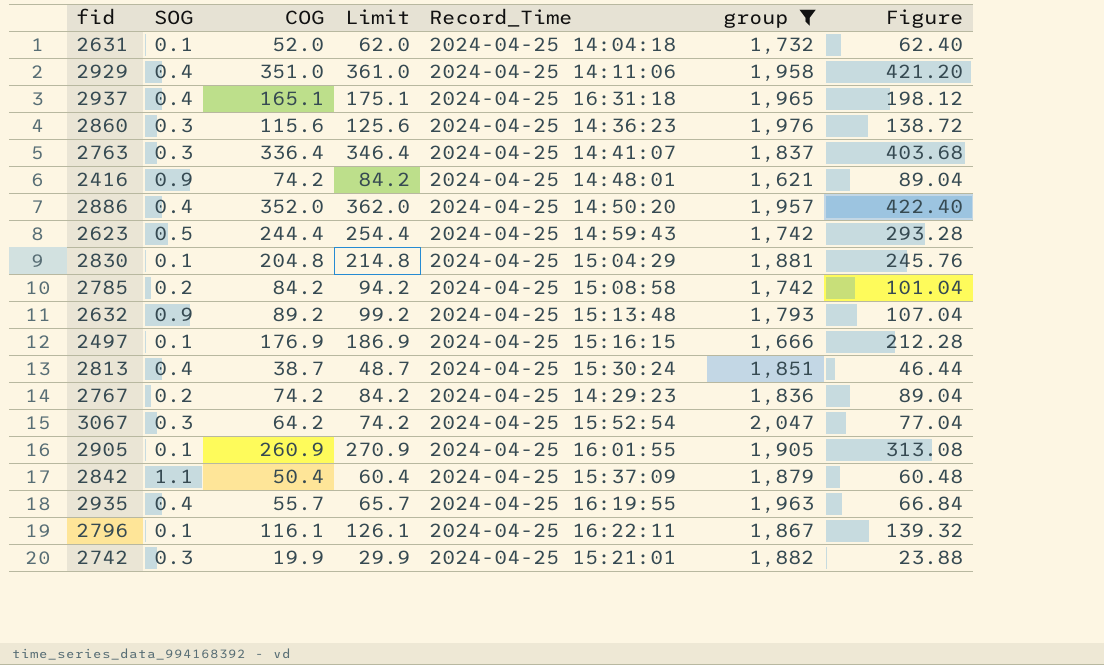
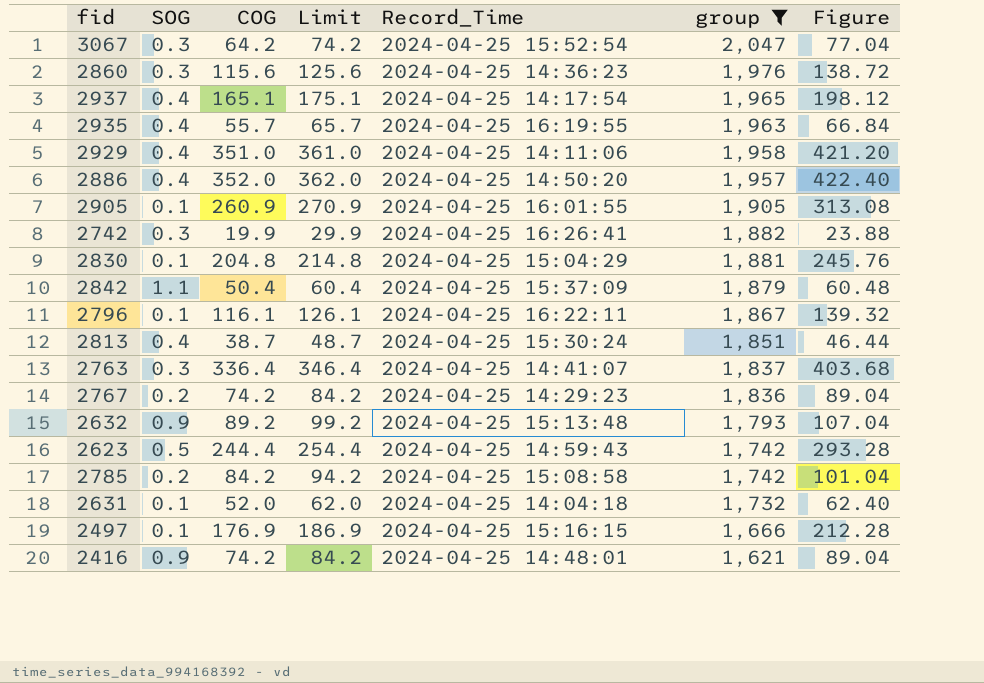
row order: none -> group descending
2937 | Record_Time: 2024-04-25 16:31:18 -> 2024-04-25 14:17:54
2742 | Record_Time: 2024-04-25 15:21:01 -> 2024-04-25 16:26:41

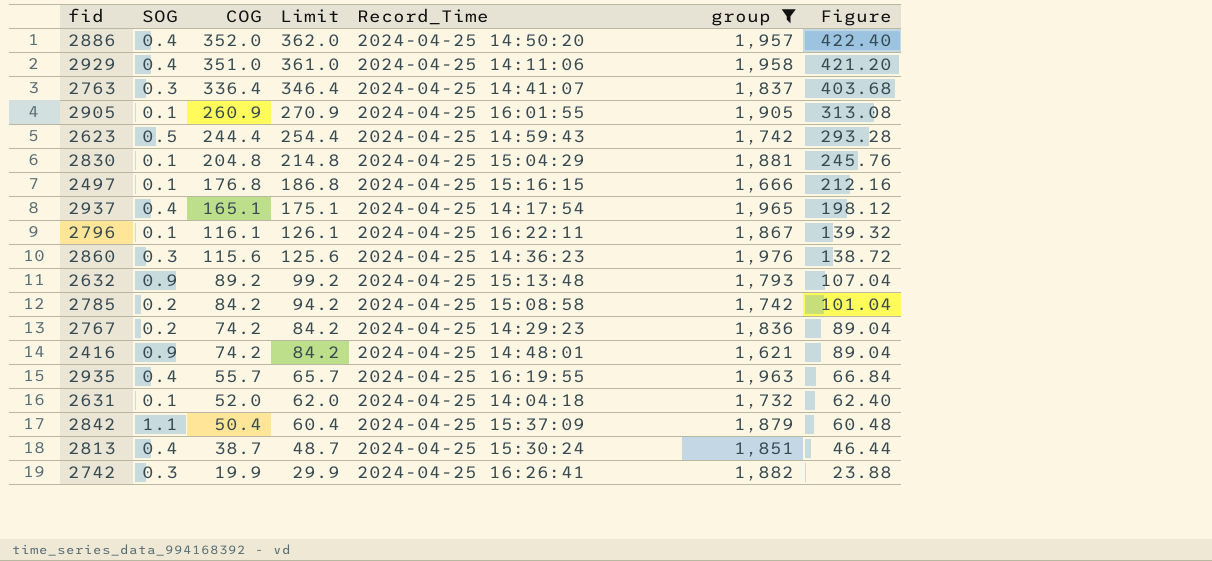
row order: group descending -> COG descending
row 3067: 0.3 | 64.2 | 74.2 | 2024-04-25 15:52:54 | 2,047 | 77.04 -> none
2497 | COG: 176.9 -> 176.8
2497 | Limit: 186.9 -> 186.8
2497 | Figure: 212.28 -> 212.16

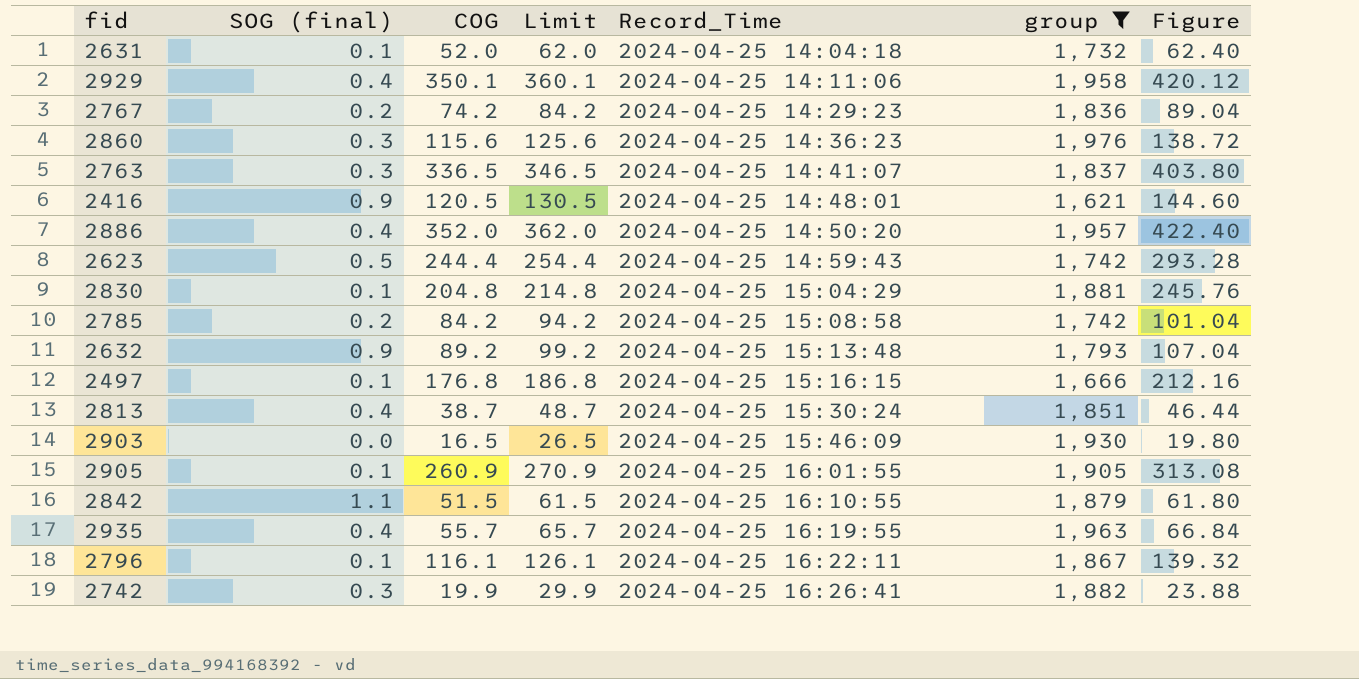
row order: COG descending -> Record_Time ascending
column name: SOG -> SOG (final)
row 2937: 0.4 | 165.1 | 175.1 | 2024-04-25 14:17:54 | 1,965 | 198.12 -> none
2929 | COG: 351.0 -> 350.1
2929 | Limit: 361.0 -> 360.1
2929 | Figure: 421.20 -> 420.12
2763 | COG: 336.4 -> 336.5
2763 | Limit: 346.4 -> 346.5
2763 | Figure: 403.68 -> 403.80
2416 | COG: 74.2 -> 120.5
2416 | Limit: 84.2 -> 130.5
2416 | Figure: 89.04 -> 144.60
row 2903: none -> 0.0 | 16.5 | 26.5 | 2024-04-25 15:46:09 | 1,930 | 19.80
2842 | COG: 50.4 -> 51.5
2842 | Limit: 60.4 -> 61.5
2842 | Record_Time: 2024-04-25 15:37:09 -> 2024-04-25 16:10:55
2842 | Figure: 60.48 -> 61.80

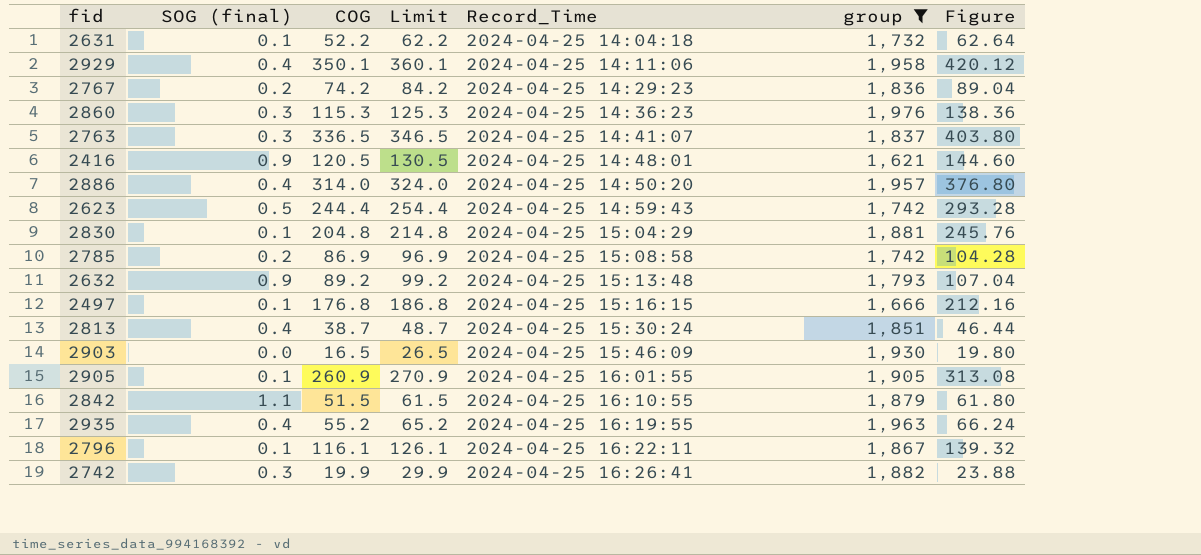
2631 | COG: 52.0 -> 52.2
2631 | Limit: 62.0 -> 62.2
2631 | Figure: 62.40 -> 62.64
2860 | COG: 115.6 -> 115.3
2860 | Limit: 125.6 -> 125.3
2860 | Figure: 138.72 -> 138.36
2886 | COG: 352.0 -> 314.0
2886 | Limit: 362.0 -> 324.0
2886 | Figure: 422.40 -> 376.80
2785 | COG: 84.2 -> 86.9
2785 | Limit: 94.2 -> 96.9
2785 | Figure: 101.04 -> 104.28
2935 | COG: 55.7 -> 55.2
2935 | Limit: 65.7 -> 65.2
2935 | Figure: 66.84 -> 66.24

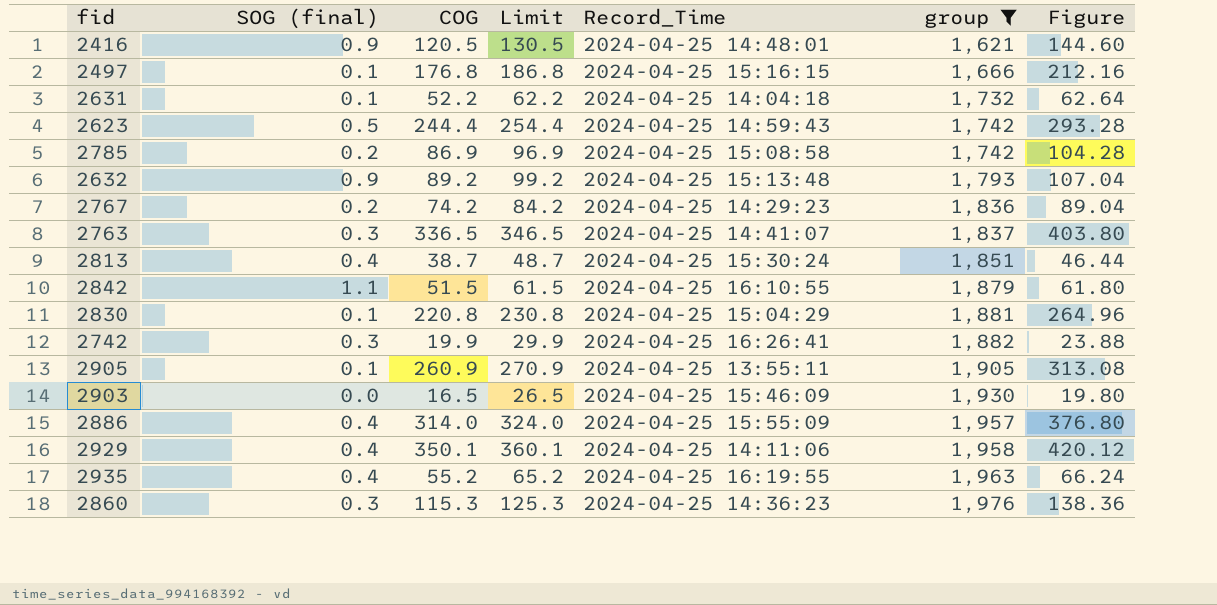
row order: Record_Time ascending -> group ascending
row 2796: 0.1 | 116.1 | 126.1 | 2024-04-25 16:22:11 | 1,867 | 139.32 -> none
2830 | COG: 204.8 -> 220.8
2830 | Limit: 214.8 -> 230.8
2830 | Figure: 245.76 -> 264.96
2905 | Record_Time: 2024-04-25 16:01:55 -> 2024-04-25 13:55:11
2886 | Record_Time: 2024-04-25 14:50:20 -> 2024-04-25 15:55:09

